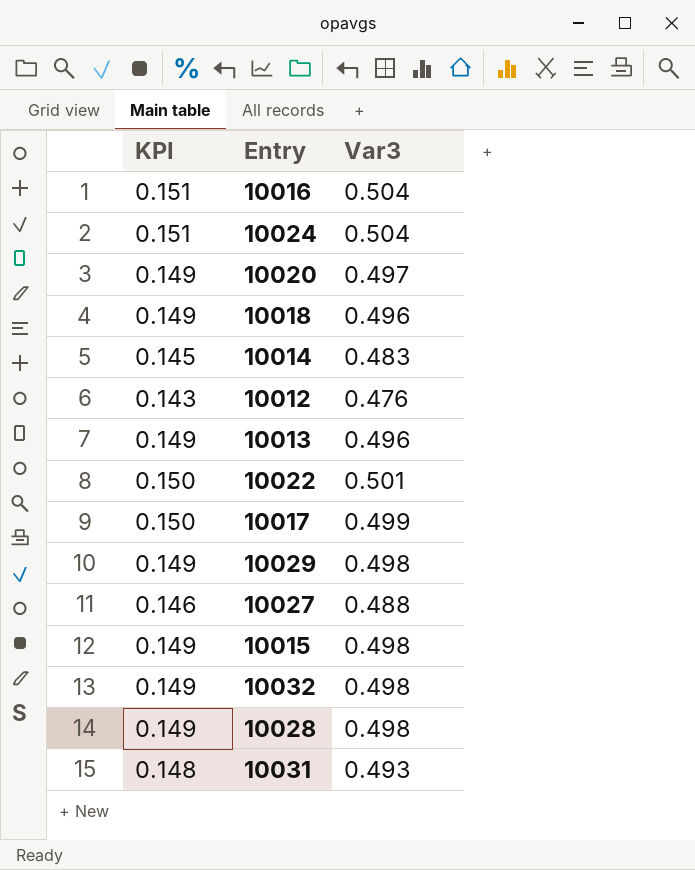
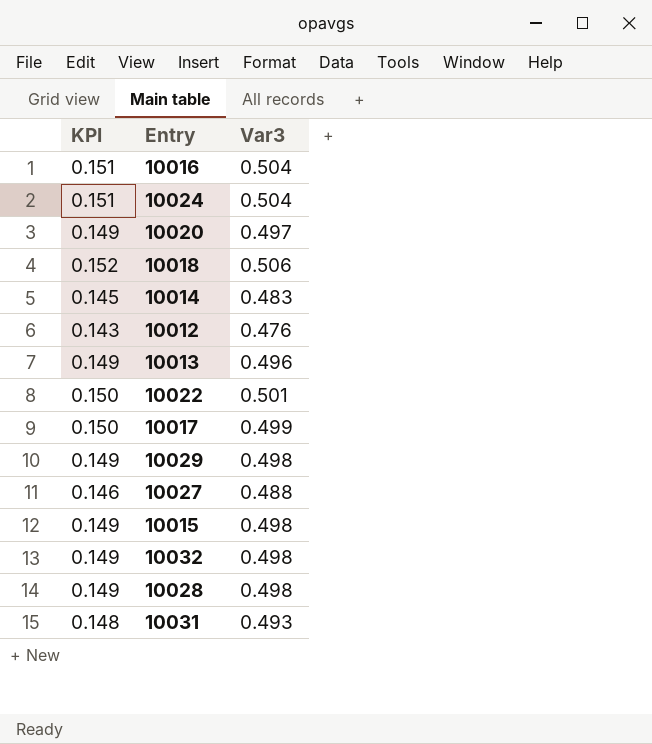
10018 | KPI: 0.149 -> 0.152
10018 | Var3: 0.496 -> 0.506

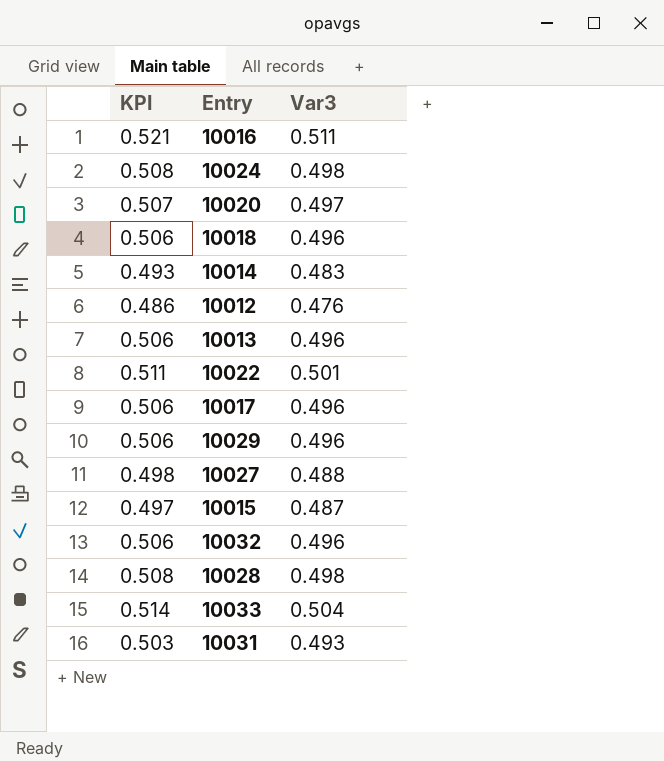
column KPI | formula: [Var3] * 0.3 -> [Var3] * 1.02
10016 | Var3: 0.504 -> 0.511
10024 | Var3: 0.504 -> 0.498
10018 | Var3: 0.506 -> 0.496
10017 | Var3: 0.499 -> 0.496
10029 | Var3: 0.498 -> 0.496
10015 | Var3: 0.498 -> 0.487
10032 | Var3: 0.498 -> 0.496
row 10033: none -> 0.514 | 0.504

